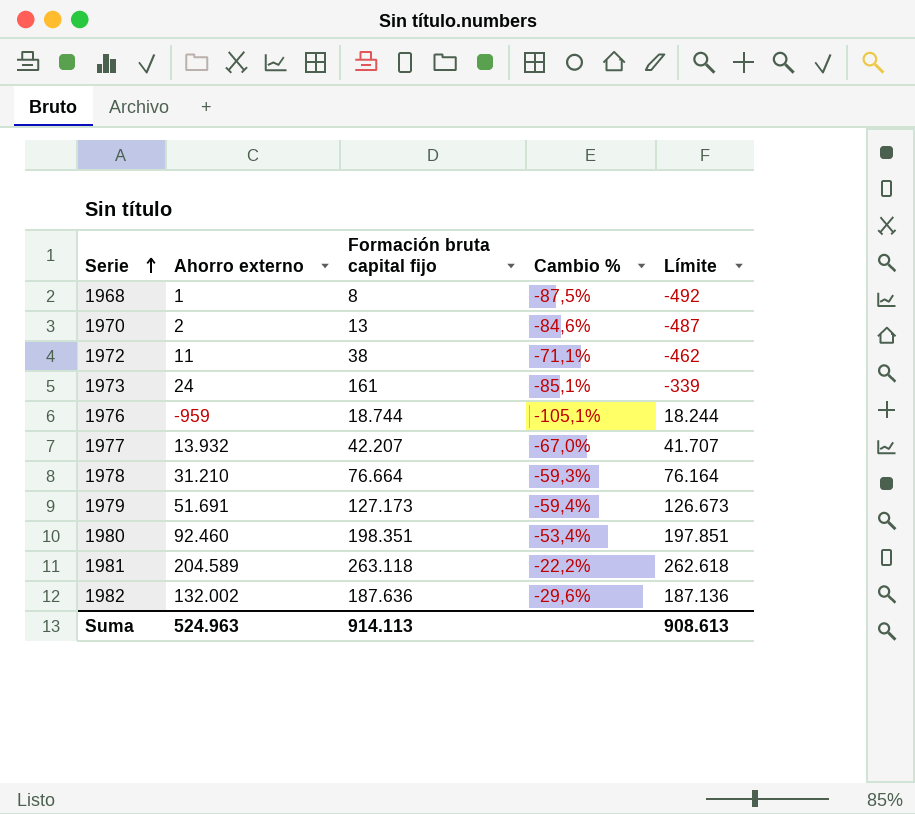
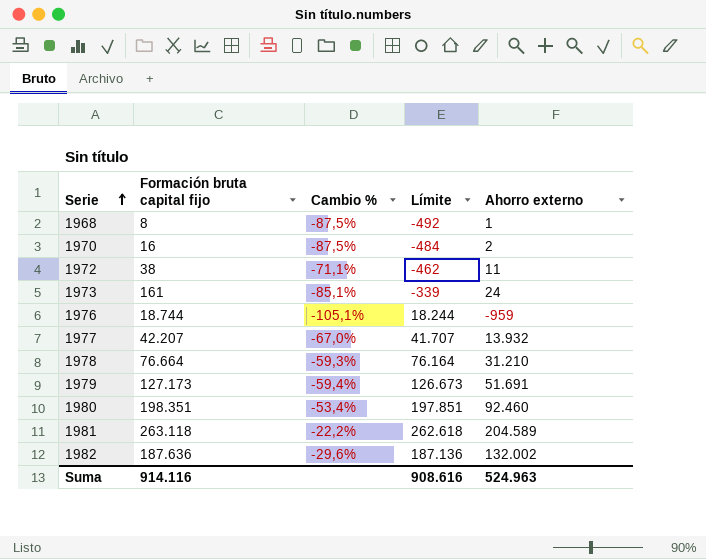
column Ahorro externo | position: 2 -> 5
1970 | Formación bruta capital fijo: 13 -> 16
1970 | Cambio %: -84,6% -> -87,5%
1970 | Límite: -487 -> -484
Suma | Formación bruta capital fijo: 914.113 -> 914.116
Suma | Límite: 908.613 -> 908.616

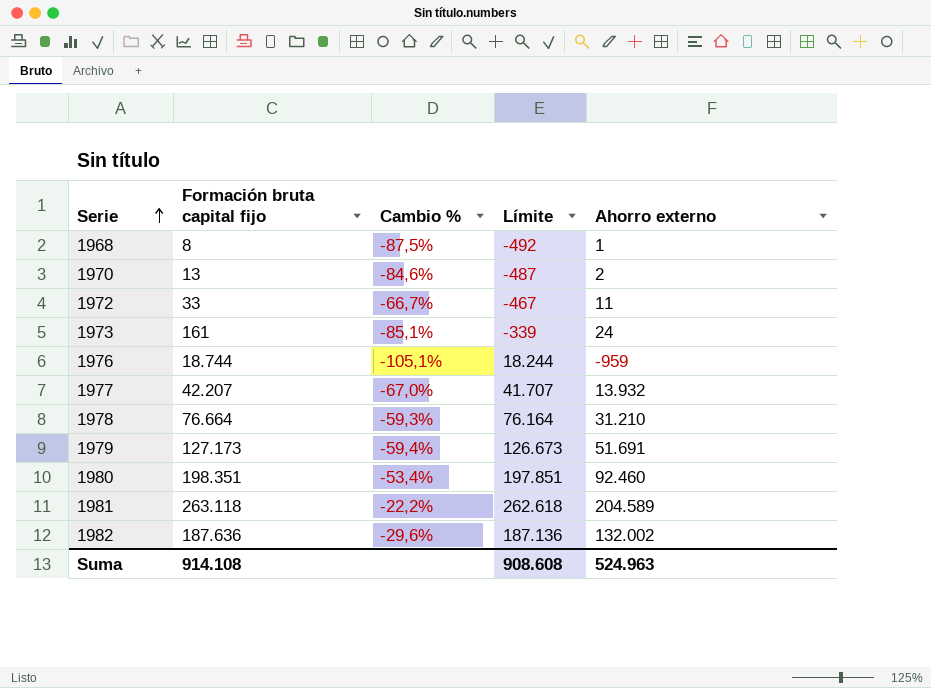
1970 | Formación bruta capital fijo: 16 -> 13
1970 | Cambio %: -87,5% -> -84,6%
1970 | Límite: -484 -> -487
1972 | Formación bruta capital fijo: 38 -> 33
1972 | Cambio %: -71,1% -> -66,7%
1972 | Límite: -462 -> -467
Suma | Formación bruta capital fijo: 914.116 -> 914.108
Suma | Límite: 908.616 -> 908.608

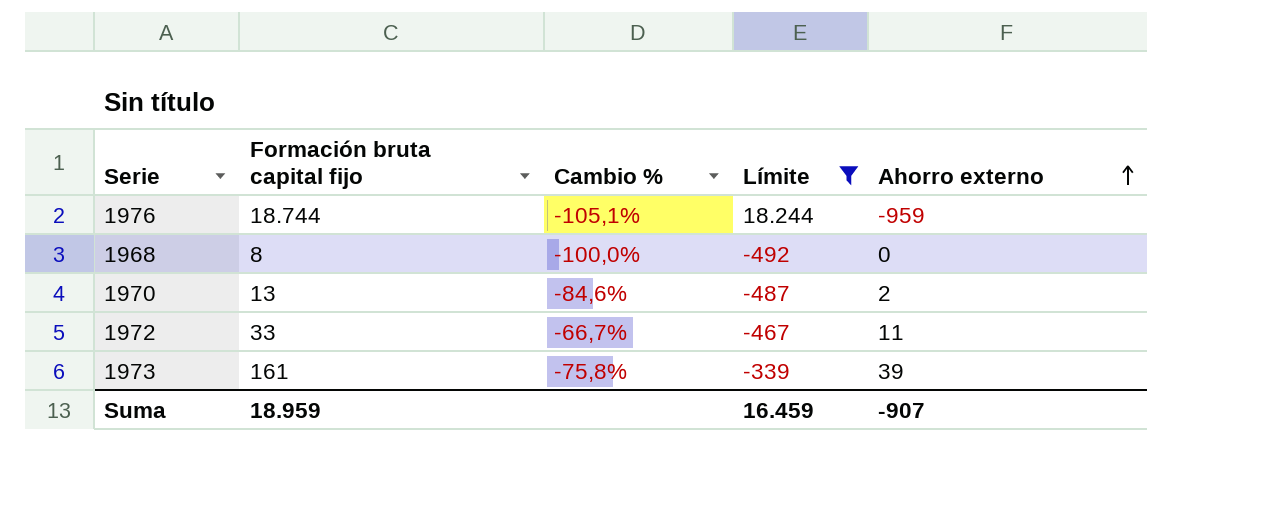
filter: none -> Límite <= 18.244
row order: Serie ascending -> Ahorro externo ascending
1968 | Cambio %: -87,5% -> -100,0%
1968 | Ahorro externo: 1 -> 0
1973 | Cambio %: -85,1% -> -75,8%
1973 | Ahorro externo: 24 -> 39
Suma | Formación bruta capital fijo: 914.108 -> 18.959
Suma | Límite: 908.608 -> 16.459
Suma | Ahorro externo: 524.963 -> -907

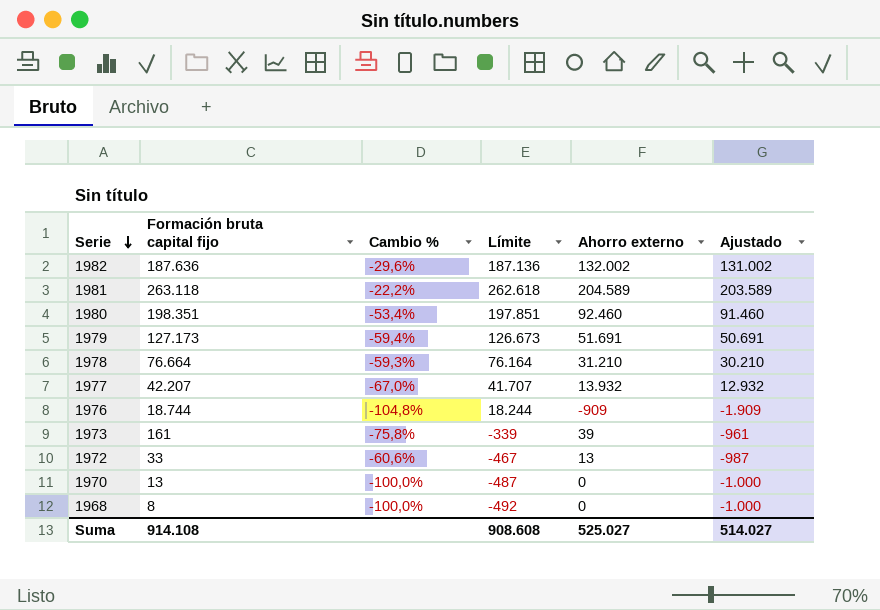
filter: Límite <= 18.244 -> none
row order: Ahorro externo ascending -> Serie descending
column Ajustado | formula: none -> [Ahorro externo] - 1000
1976 | Cambio %: -105,1% -> -104,8%
1976 | Ahorro externo: -959 -> -909
1972 | Cambio %: -66,7% -> -60,6%
1972 | Ahorro externo: 11 -> 13
1970 | Cambio %: -84,6% -> -100,0%
1970 | Ahorro externo: 2 -> 0
Suma | Formación bruta capital fijo: 18.959 -> 914.108
Suma | Límite: 16.459 -> 908.608
Suma | Ahorro externo: -907 -> 525.027

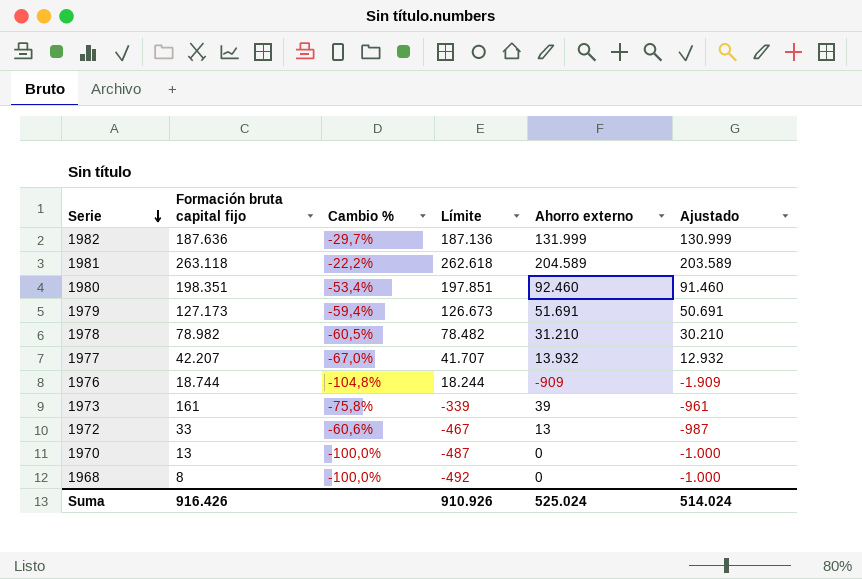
1982 | Cambio %: -29,6% -> -29,7%
1982 | Ahorro externo: 132.002 -> 131.999
1982 | Ajustado: 131.002 -> 130.999
1978 | Formación bruta capital fijo: 76.664 -> 78.982
1978 | Cambio %: -59,3% -> -60,5%
1978 | Límite: 76.164 -> 78.482
Suma | Formación bruta capital fijo: 914.108 -> 916.426
Suma | Límite: 908.608 -> 910.926
Suma | Ahorro externo: 525.027 -> 525.024
Suma | Ajustado: 514.027 -> 514.024

